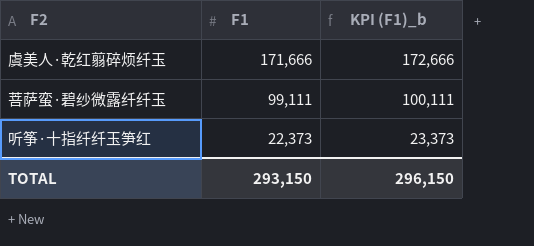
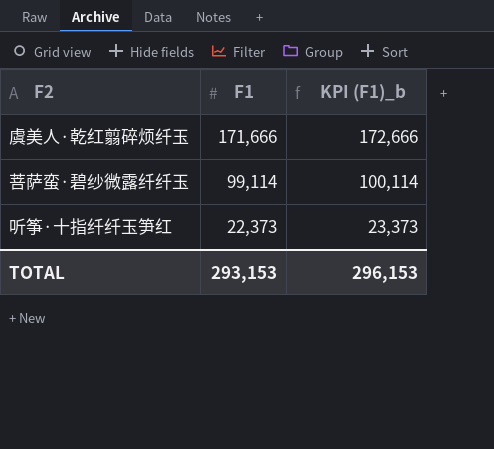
菩萨蛮·碧纱微露纤纤玉 | F1: 99,111 -> 99,114
菩萨蛮·碧纱微露纤纤玉 | KPI (F1)_b: 100,111 -> 100,114
TOTAL | F1: 293,150 -> 293,153
TOTAL | KPI (F1)_b: 296,150 -> 296,153

